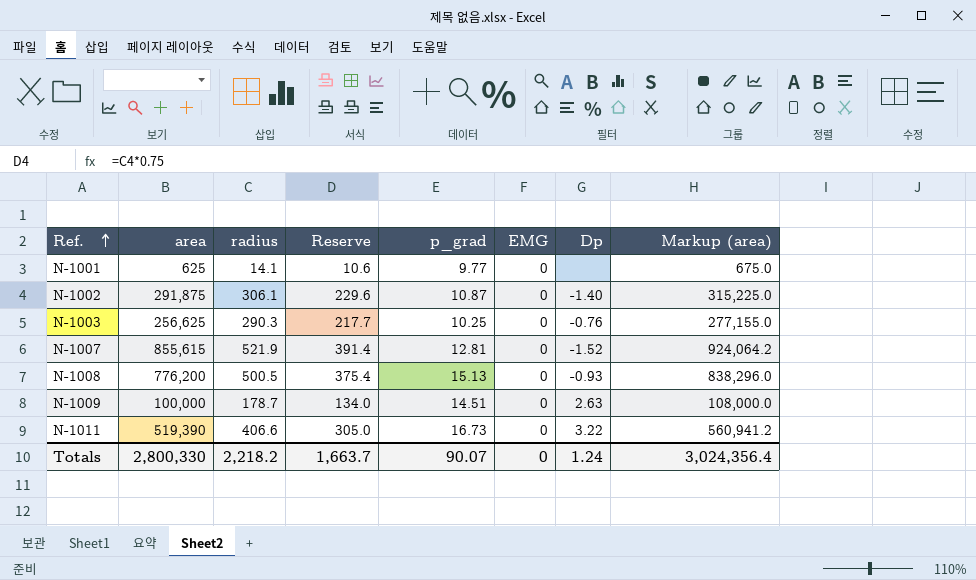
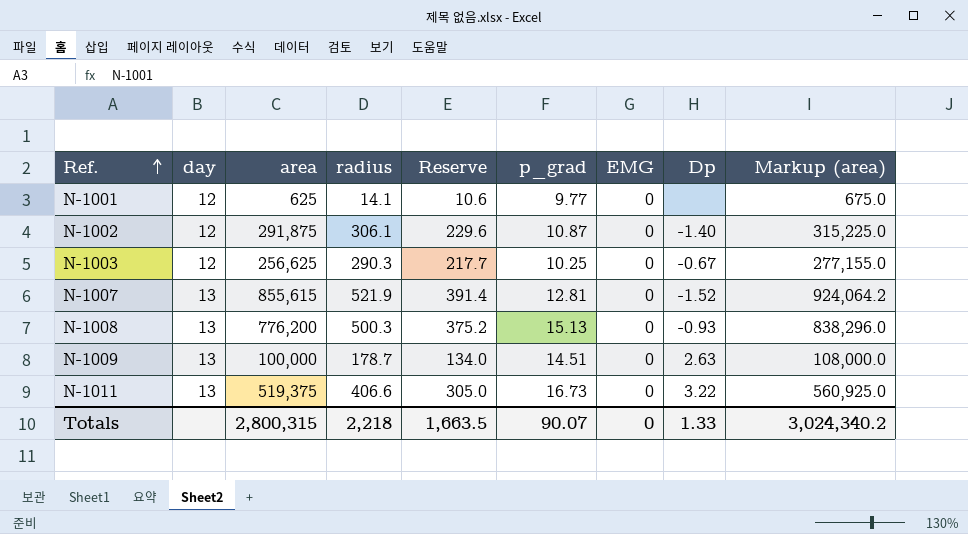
column day | position: none -> 2
N-1003 | Dp: -0.76 -> -0.67
N-1008 | radius: 500.5 -> 500.3
N-1008 | Reserve: 375.4 -> 375.2
N-1011 | area: 519,390 -> 519,375
N-1011 | Markup (area): 560,941.2 -> 560,925.0
Totals | area: 2,800,330 -> 2,800,315
Totals | radius: 2,218.2 -> 2,218
Totals | Reserve: 1,663.7 -> 1,663.5
Totals | Dp: 1.24 -> 1.33
Totals | Markup (area): 3,024,356.4 -> 3,024,340.2

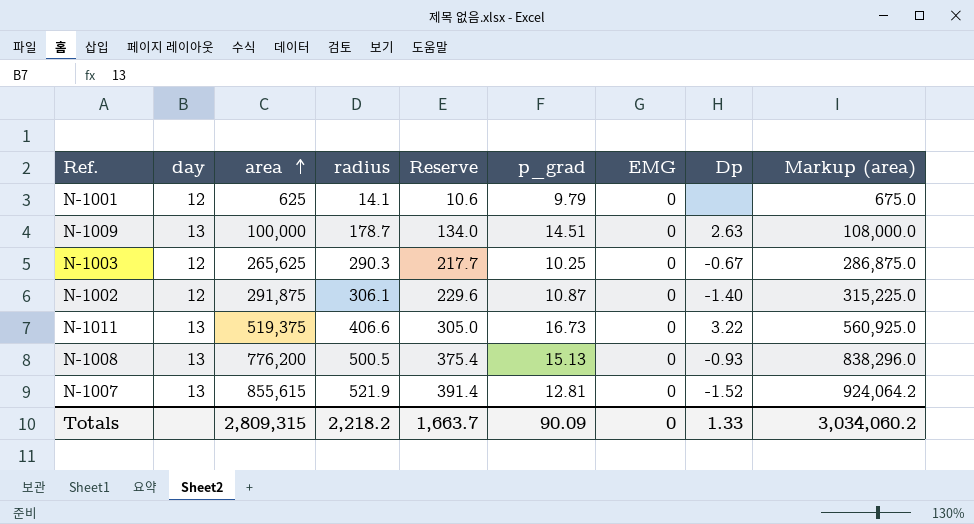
row order: Ref. ascending -> area ascending
N-1001 | p_grad: 9.77 -> 9.79
N-1003 | area: 256,625 -> 265,625
N-1003 | Markup (area): 277,155.0 -> 286,875.0
N-1008 | radius: 500.3 -> 500.5
N-1008 | Reserve: 375.2 -> 375.4
Totals | area: 2,800,315 -> 2,809,315
Totals | radius: 2,218 -> 2,218.2
Totals | Reserve: 1,663.5 -> 1,663.7
Totals | p_grad: 90.07 -> 90.09
Totals | Markup (area): 3,024,340.2 -> 3,034,060.2

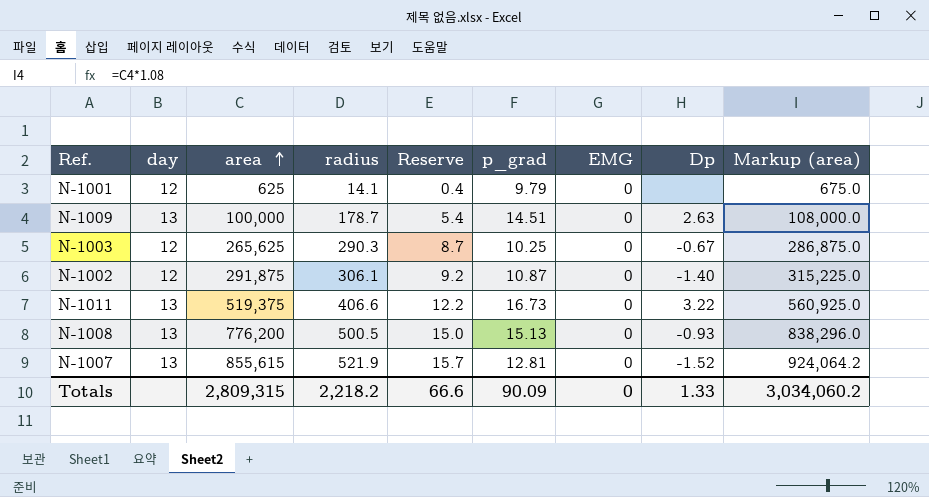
column Reserve | formula: [radius] * 0.75 -> [radius] * 0.03
Totals | Reserve: 1,663.7 -> 66.6

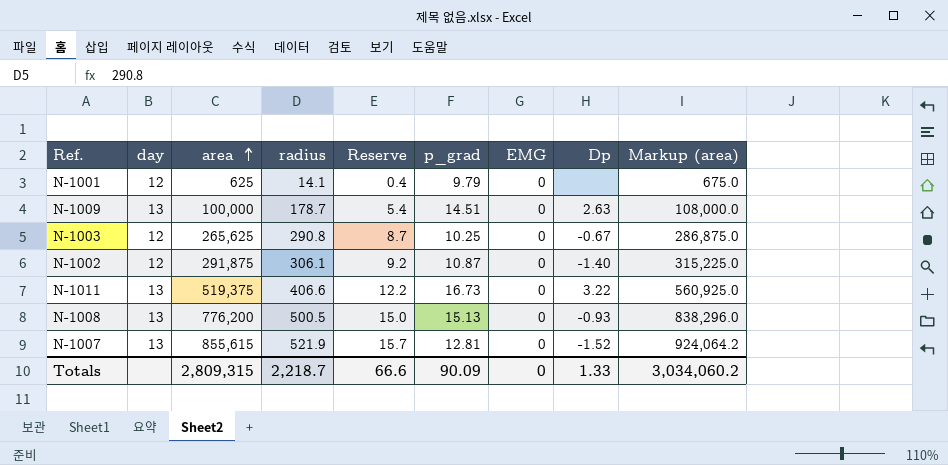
N-1003 | radius: 290.3 -> 290.8
Totals | radius: 2,218.2 -> 2,218.7

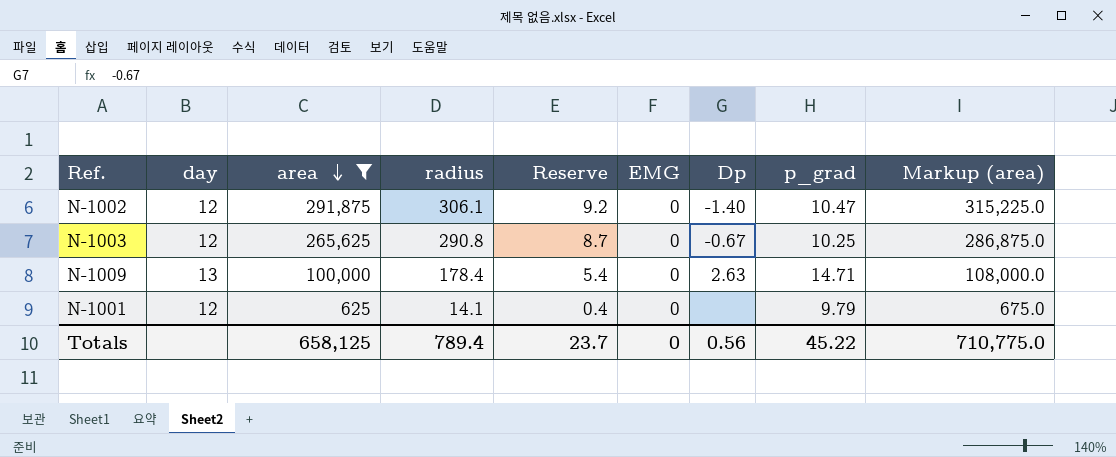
filter: none -> area <= 291,875
row order: area ascending -> area descending
column p_grad | position: 6 -> 8
N-1002 | p_grad: 10.87 -> 10.47
N-1009 | radius: 178.7 -> 178.4
N-1009 | p_grad: 14.51 -> 14.71
Totals | area: 2,809,315 -> 658,125
Totals | radius: 2,218.7 -> 789.4
Totals | Reserve: 66.6 -> 23.7
Totals | Dp: 1.33 -> 0.56
Totals | p_grad: 90.09 -> 45.22
Totals | Markup (area): 3,034,060.2 -> 710,775.0

